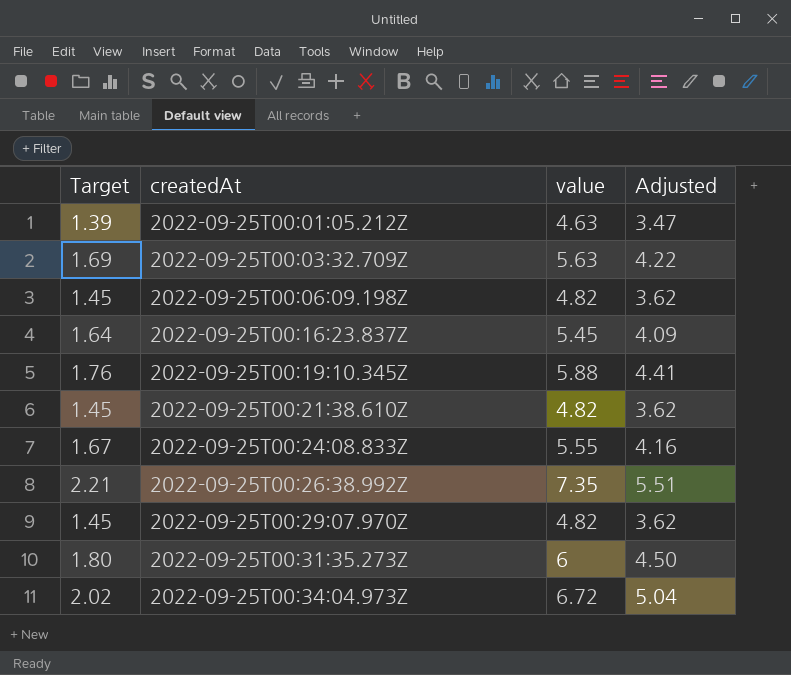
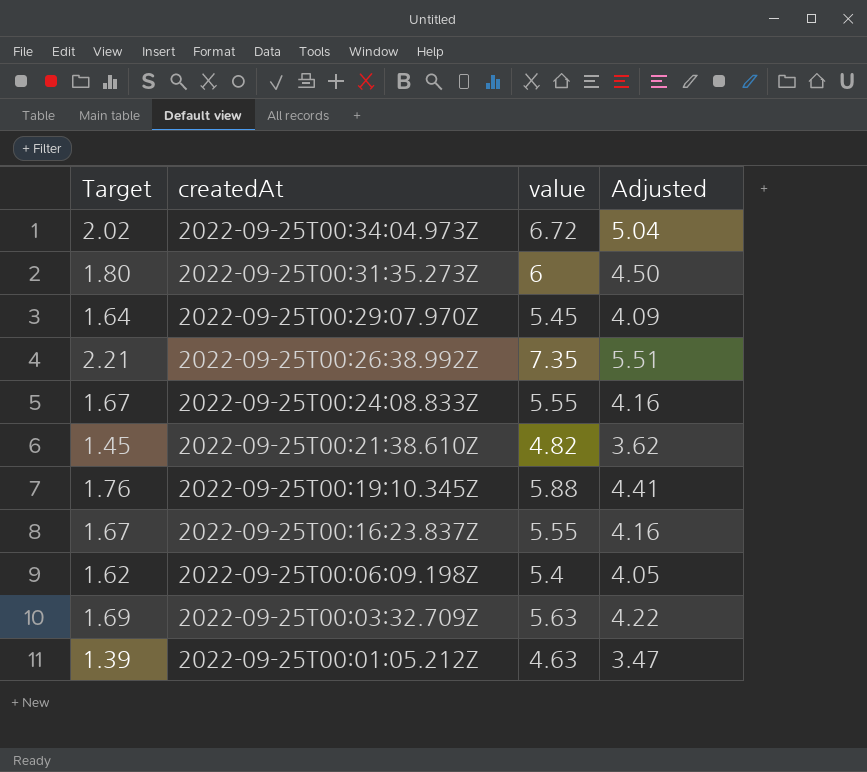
row order: createdAt ascending -> createdAt descending
2022-09-25T00:29:07.970Z | Target: 1.45 -> 1.64
2022-09-25T00:29:07.970Z | value: 4.82 -> 5.45
2022-09-25T00:29:07.970Z | Adjusted: 3.62 -> 4.09
2022-09-25T00:16:23.837Z | Target: 1.64 -> 1.67
2022-09-25T00:16:23.837Z | value: 5.45 -> 5.55
2022-09-25T00:16:23.837Z | Adjusted: 4.09 -> 4.16
2022-09-25T00:06:09.198Z | Target: 1.45 -> 1.62
2022-09-25T00:06:09.198Z | value: 4.82 -> 5.4
2022-09-25T00:06:09.198Z | Adjusted: 3.62 -> 4.05

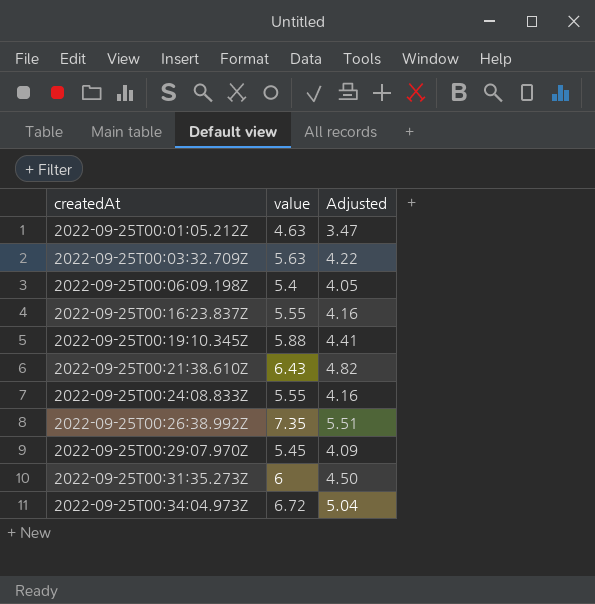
row order: createdAt descending -> createdAt ascending
column Target | formula: [value] * 0.3 -> none
2022-09-25T00:21:38.610Z | value: 4.82 -> 6.43
2022-09-25T00:21:38.610Z | Adjusted: 3.62 -> 4.82

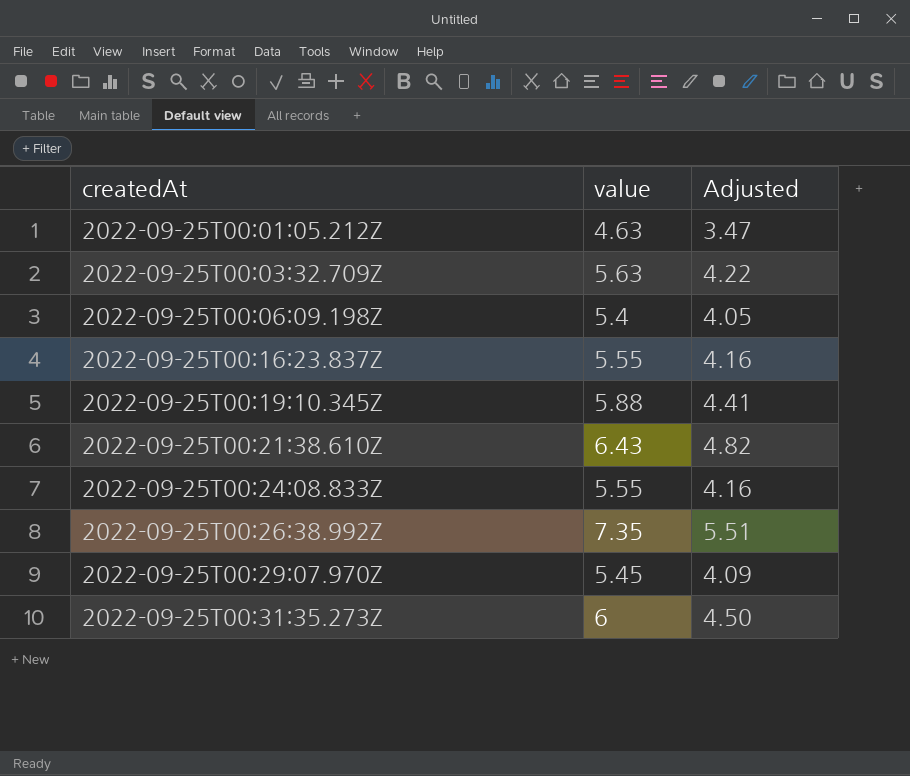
row 2022-09-25T00:34:04.973Z: 6.72 | 5.04 -> none

